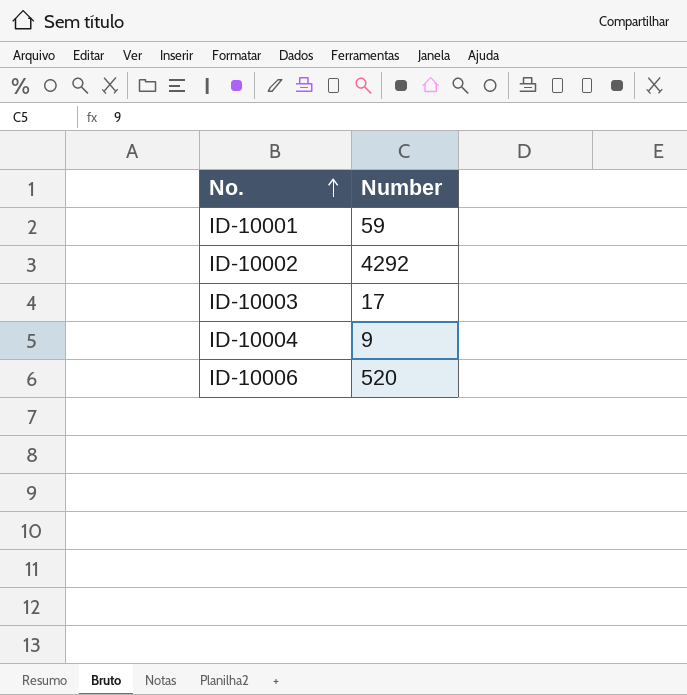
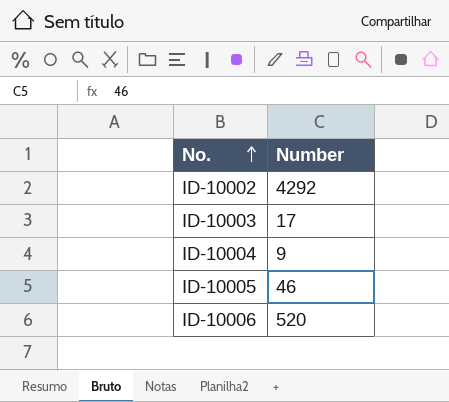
row ID-10001: 59 -> none
row ID-10005: none -> 46

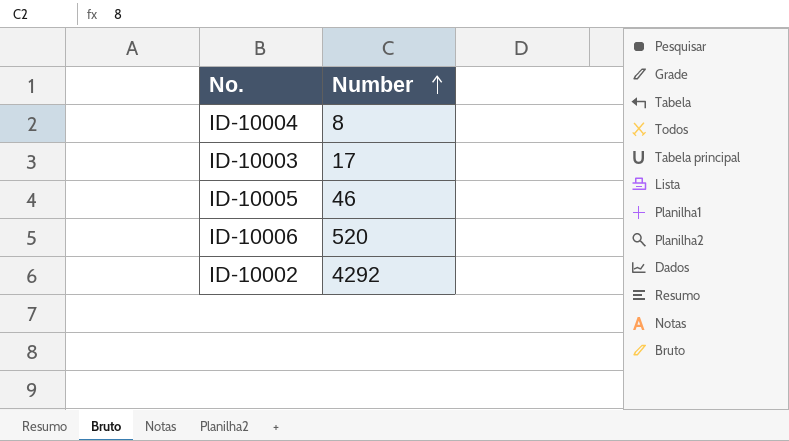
row order: No. ascending -> Number ascending
ID-10004 | Number: 9 -> 8

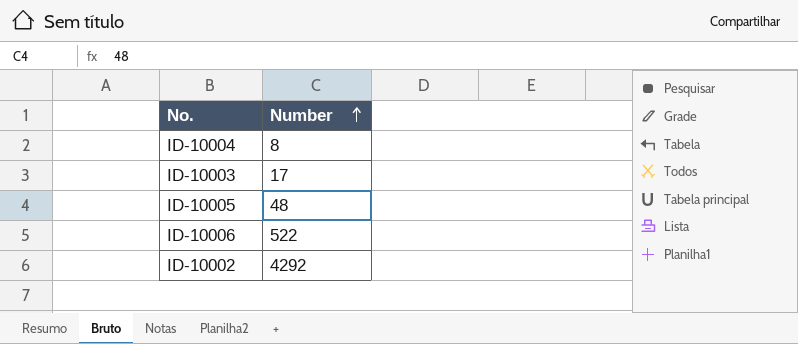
ID-10005 | Number: 46 -> 48
ID-10006 | Number: 520 -> 522

